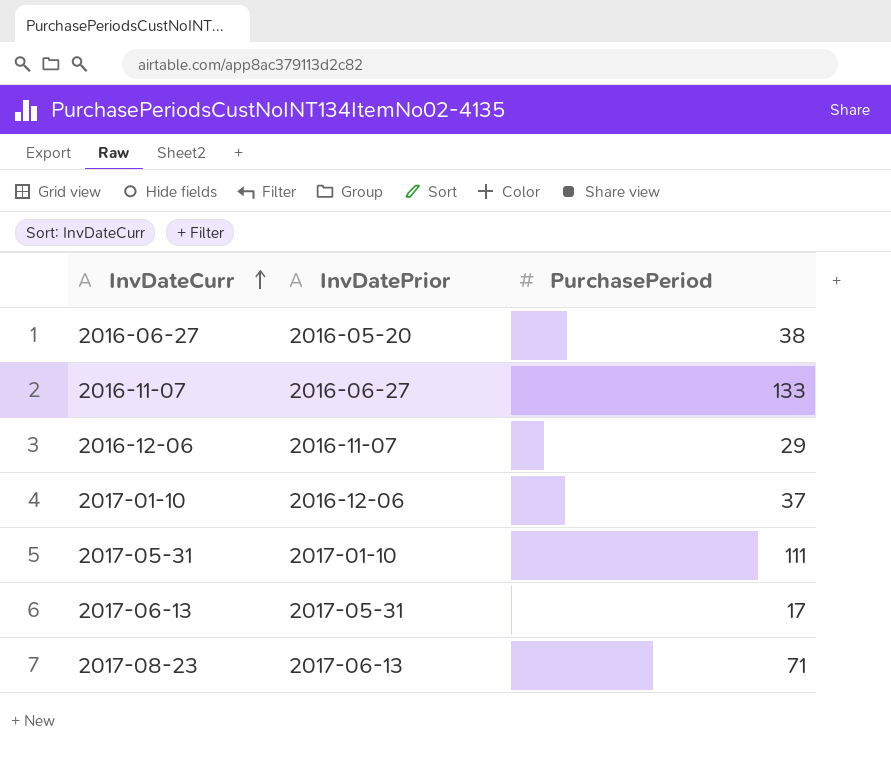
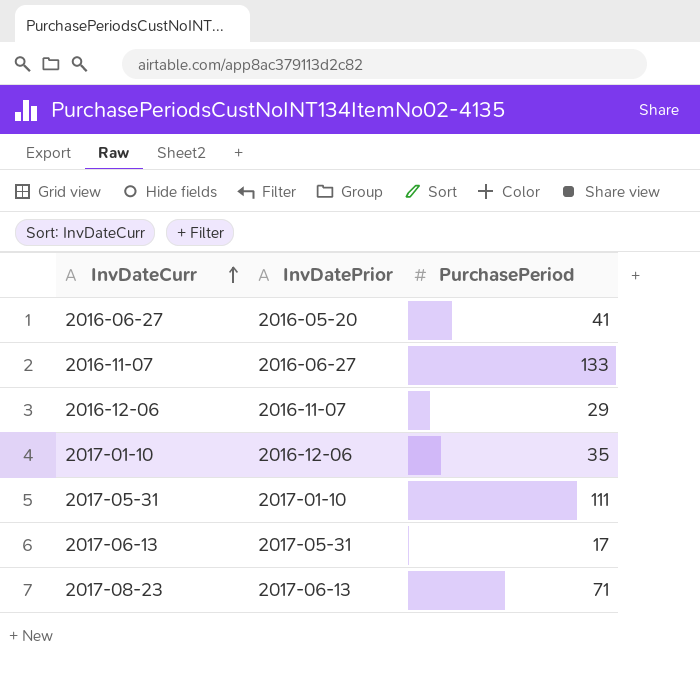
2016-06-27 | PurchasePeriod: 38 -> 41
2017-01-10 | PurchasePeriod: 37 -> 35

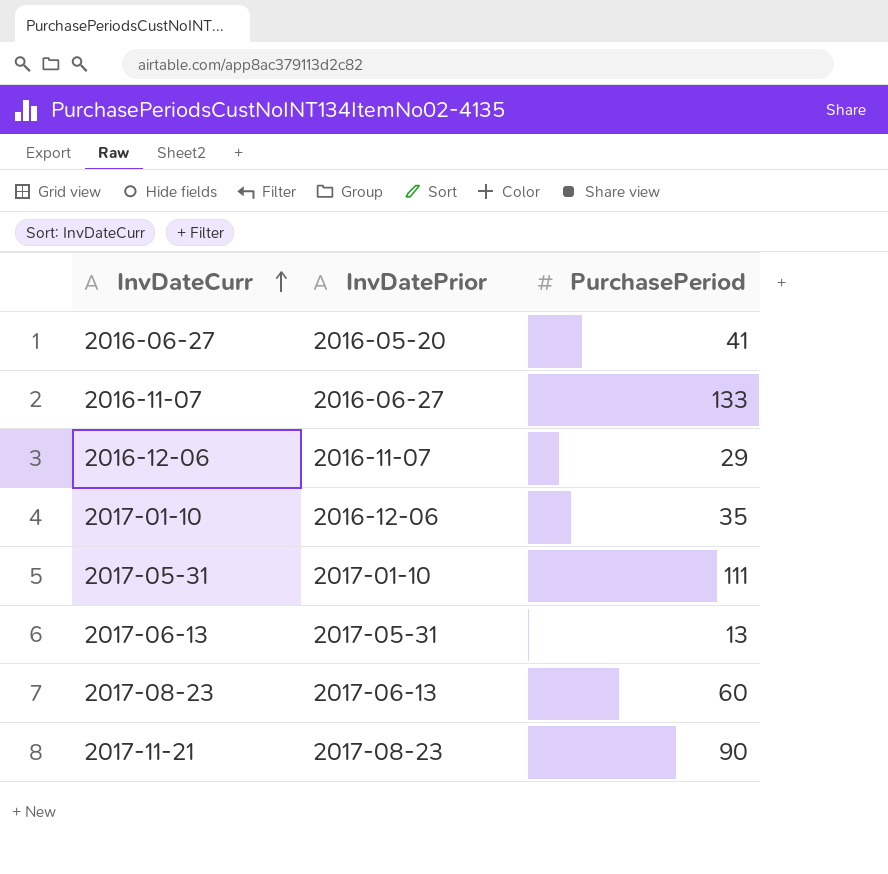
2017-06-13 | PurchasePeriod: 17 -> 13
2017-08-23 | PurchasePeriod: 71 -> 60
row 2017-11-21: none -> 2017-08-23 | 90

